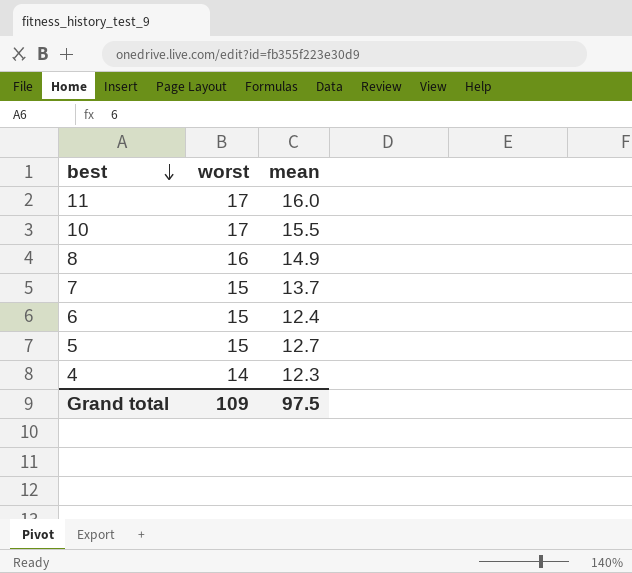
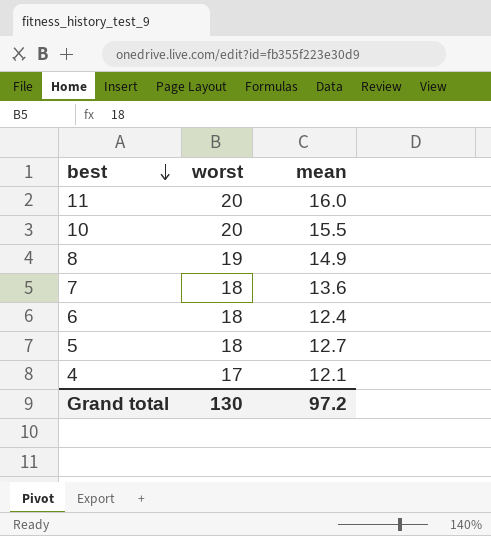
11 | worst: 17 -> 20
10 | worst: 17 -> 20
8 | worst: 16 -> 19
7 | worst: 15 -> 18
7 | mean: 13.7 -> 13.6
6 | worst: 15 -> 18
5 | worst: 15 -> 18
4 | worst: 14 -> 17
4 | mean: 12.3 -> 12.1
Grand total | worst: 109 -> 130
Grand total | mean: 97.5 -> 97.2

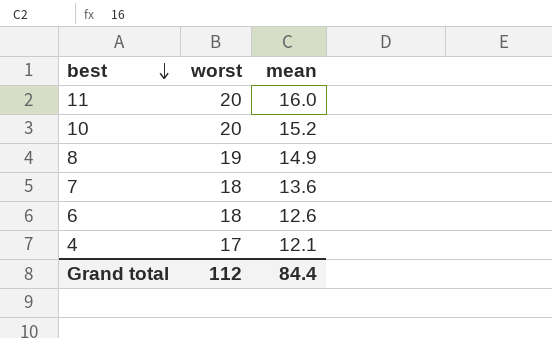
row 5: 18 | 12.7 -> none
10 | mean: 15.5 -> 15.2
6 | mean: 12.4 -> 12.6
Grand total | worst: 130 -> 112
Grand total | mean: 97.2 -> 84.4

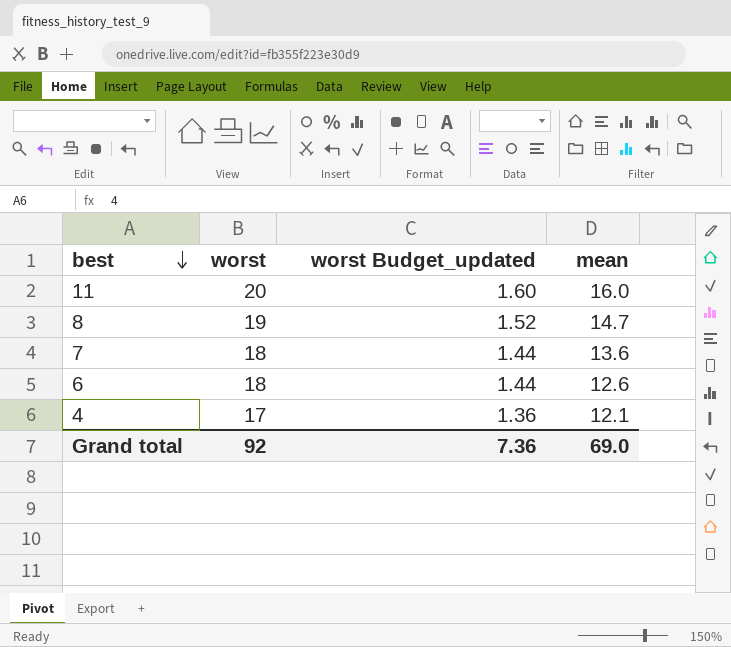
column worst Budget_updated | formula: none -> [worst] * 0.08
row 10: 20 | 15.2 -> none
8 | mean: 14.9 -> 14.7
Grand total | worst: 112 -> 92
Grand total | mean: 84.4 -> 69.0

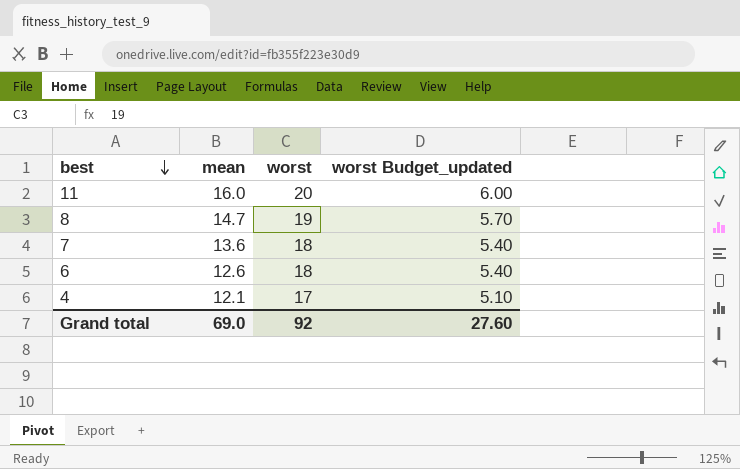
column mean | position: 4 -> 2
column worst Budget_updated | formula: [worst] * 0.08 -> [worst] * 0.3
Grand total | worst Budget_updated: 7.36 -> 27.60

